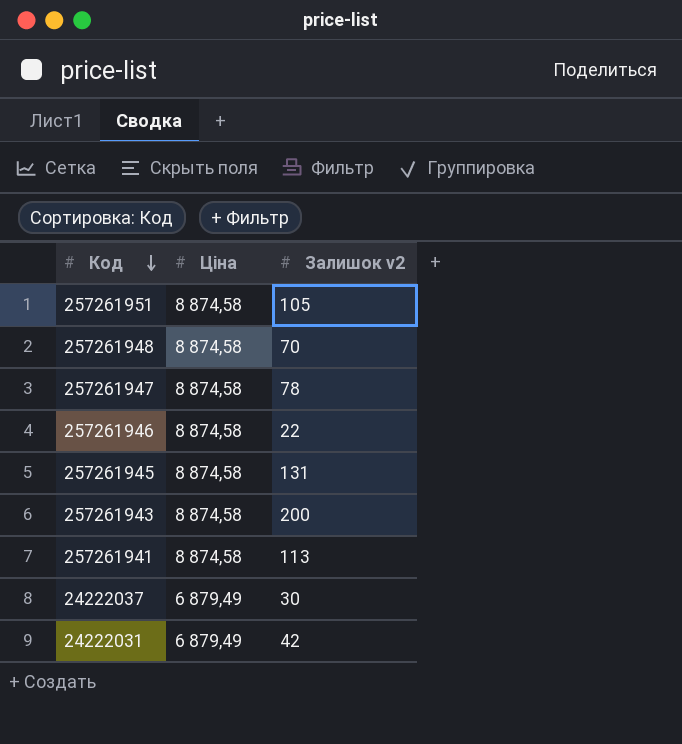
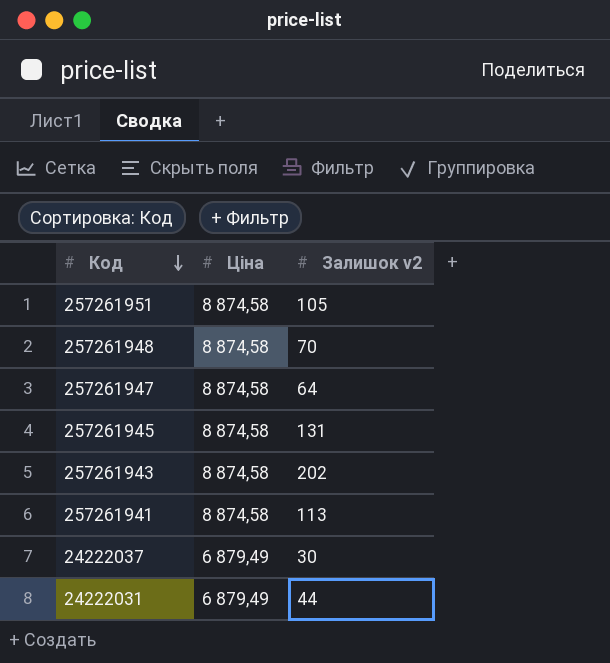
row 257261946: 8 874,58 | 22 -> none
257261947 | Залишок v2: 78 -> 64
257261943 | Залишок v2: 200 -> 202
24222031 | Залишок v2: 42 -> 44

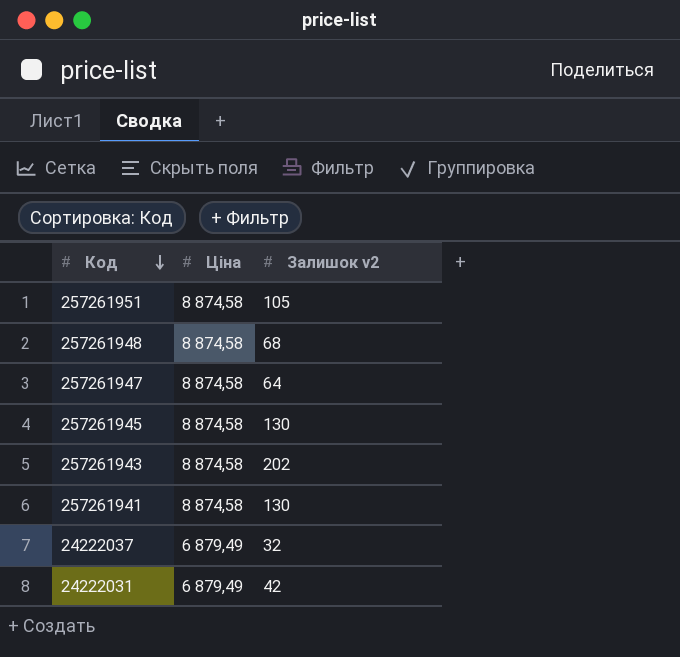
257261948 | Залишок v2: 70 -> 68
257261945 | Залишок v2: 131 -> 130
257261941 | Залишок v2: 113 -> 130
24222037 | Залишок v2: 30 -> 32
24222031 | Залишок v2: 44 -> 42

